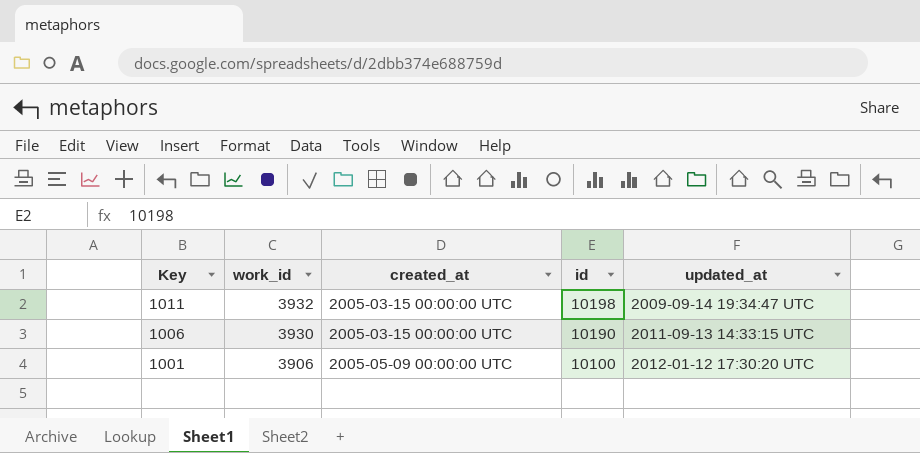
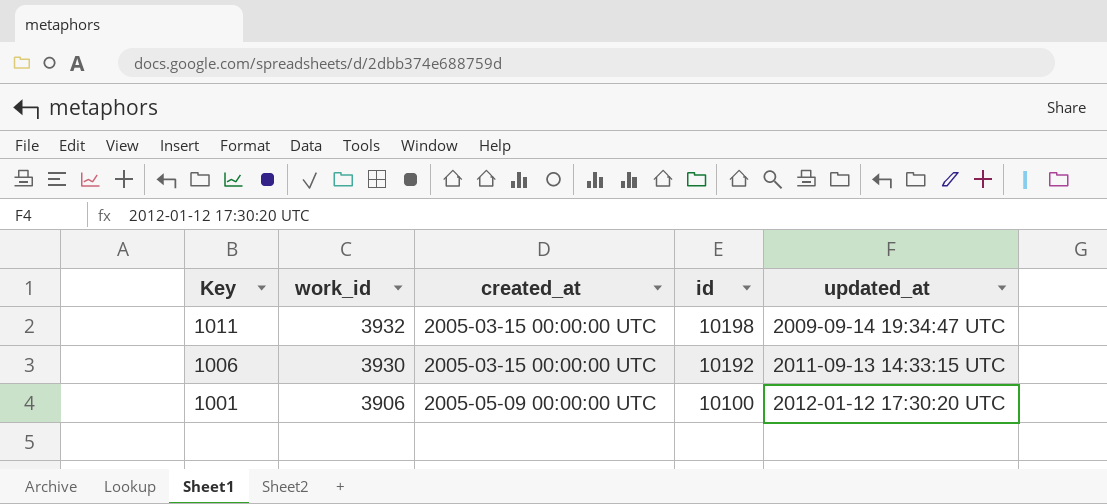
1006 | id: 10190 -> 10192

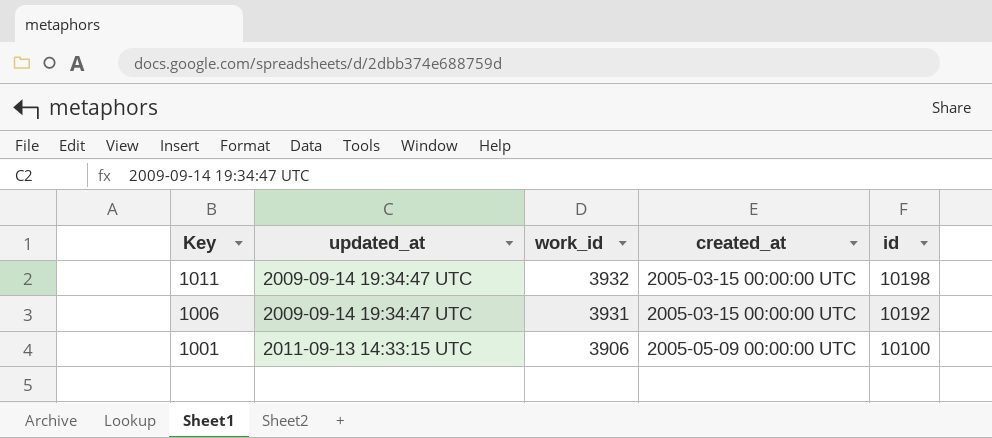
column updated_at | position: 5 -> 2
1006 | updated_at: 2011-09-13 14:33:15 UTC -> 2009-09-14 19:34:47 UTC
1006 | work_id: 3930 -> 3931
1001 | updated_at: 2012-01-12 17:30:20 UTC -> 2011-09-13 14:33:15 UTC

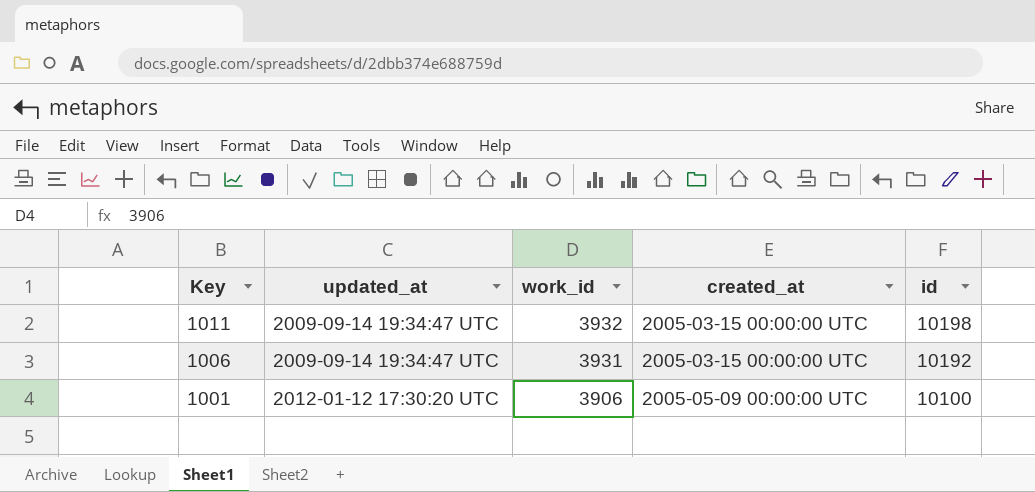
1001 | updated_at: 2011-09-13 14:33:15 UTC -> 2012-01-12 17:30:20 UTC

